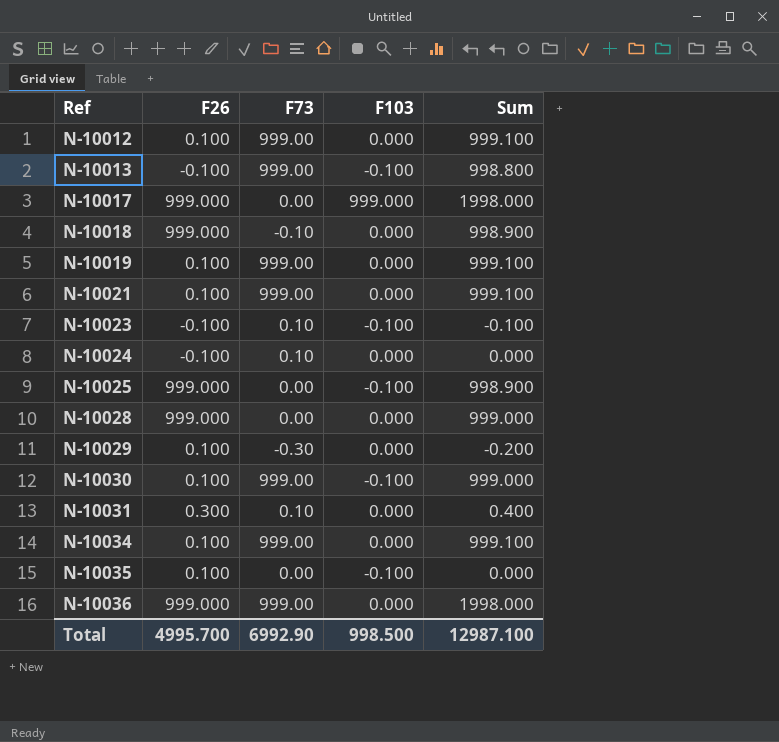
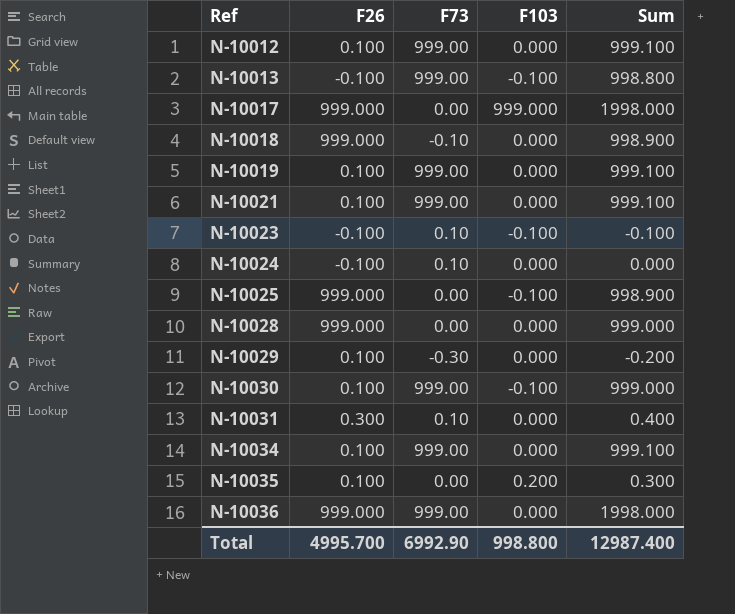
N-10035 | F103: -0.100 -> 0.200
N-10035 | Sum: 0.000 -> 0.300
Total | F103: 998.500 -> 998.800
Total | Sum: 12987.100 -> 12987.400

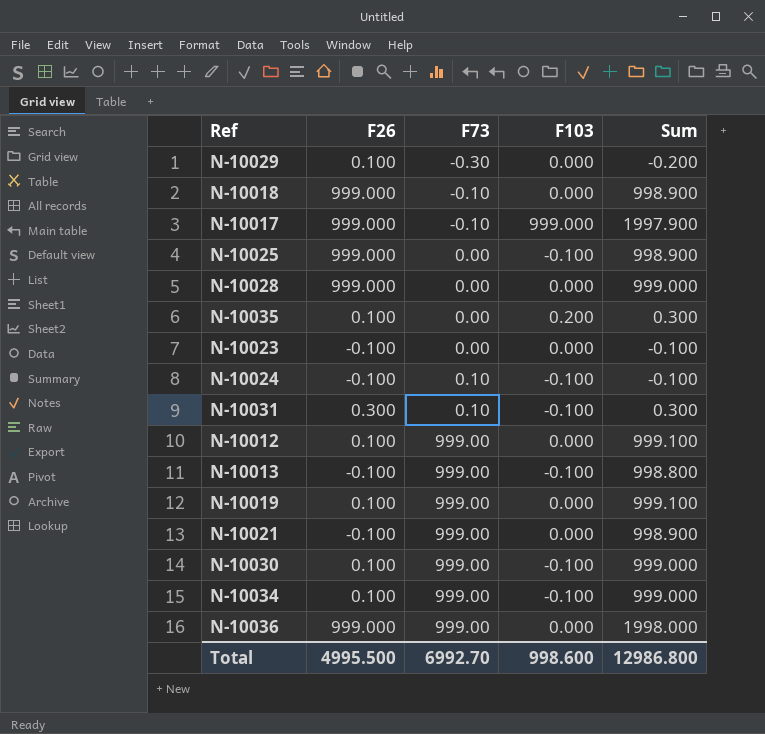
row order: Ref ascending -> F73 ascending
N-10017 | F73: 0.00 -> -0.10
N-10017 | Sum: 1998.000 -> 1997.900
N-10023 | F73: 0.10 -> 0.00
N-10023 | F103: -0.100 -> 0.000
N-10024 | F103: 0.000 -> -0.100
N-10024 | Sum: 0.000 -> -0.100
N-10031 | F103: 0.000 -> -0.100
N-10031 | Sum: 0.400 -> 0.300
N-10021 | F26: 0.100 -> -0.100
N-10021 | Sum: 999.100 -> 998.900
N-10034 | F103: 0.000 -> -0.100
N-10034 | Sum: 999.100 -> 999.000
Total | F26: 4995.700 -> 4995.500
Total | F73: 6992.90 -> 6992.70
Total | F103: 998.800 -> 998.600
Total | Sum: 12987.400 -> 12986.800

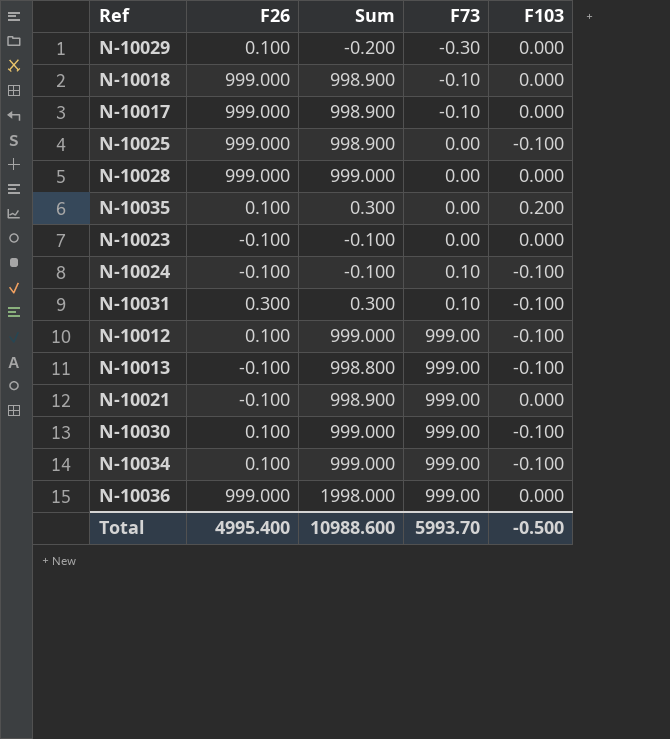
column Sum | position: 5 -> 3
row N-10019: 0.100 | 999.00 | 0.000 | 999.100 -> none
N-10017 | Sum: 1997.900 -> 998.900
N-10017 | F103: 999.000 -> 0.000
N-10012 | Sum: 999.100 -> 999.000
N-10012 | F103: 0.000 -> -0.100
Total | F26: 4995.500 -> 4995.400
Total | Sum: 12986.800 -> 10988.600
Total | F73: 6992.70 -> 5993.70
Total | F103: 998.600 -> -0.500

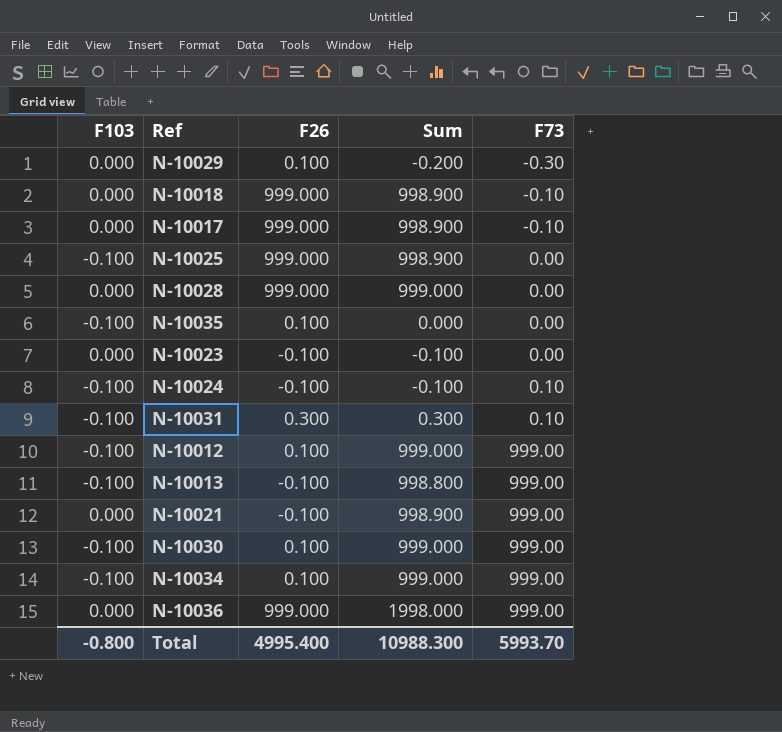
column F103 | position: 5 -> 1
N-10035 | F103: 0.200 -> -0.100
N-10035 | Sum: 0.300 -> 0.000
Total | F103: -0.500 -> -0.800
Total | Sum: 10988.600 -> 10988.300

